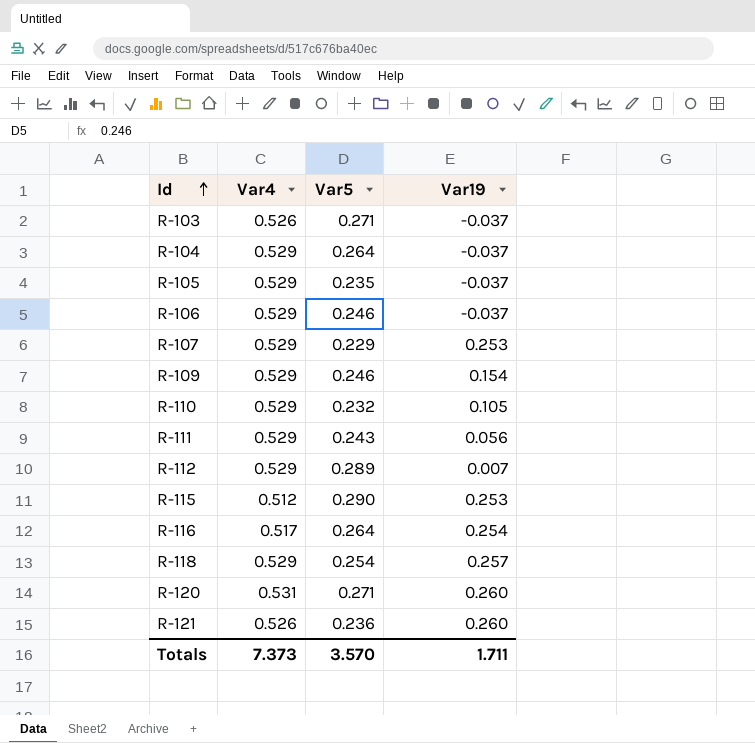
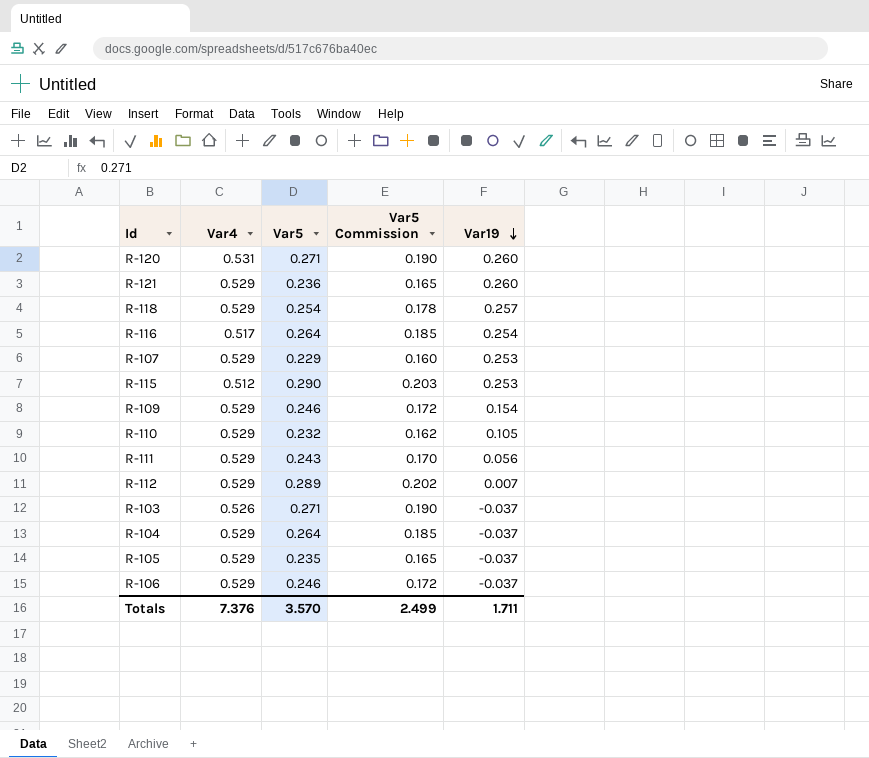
row order: Id ascending -> Var19 descending
column Var5 Commission | formula: none -> [Var5] * 0.7
R-121 | Var4: 0.526 -> 0.529
Totals | Var4: 7.373 -> 7.376

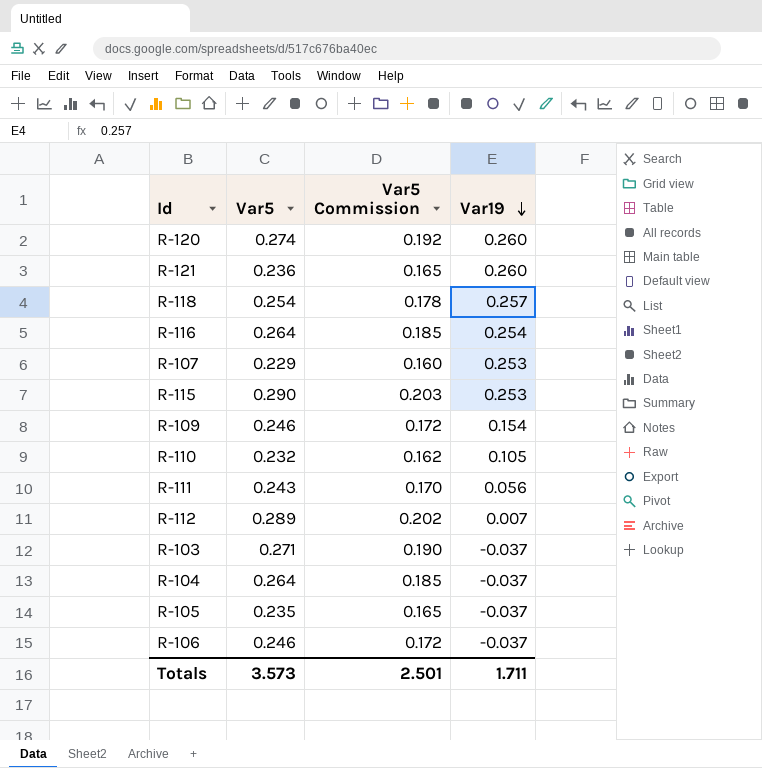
column Var4 | position: 2 -> none
R-120 | Var5: 0.271 -> 0.274
R-120 | Var5 Commission: 0.190 -> 0.192
Totals | Var5: 3.570 -> 3.573
Totals | Var5 Commission: 2.499 -> 2.501

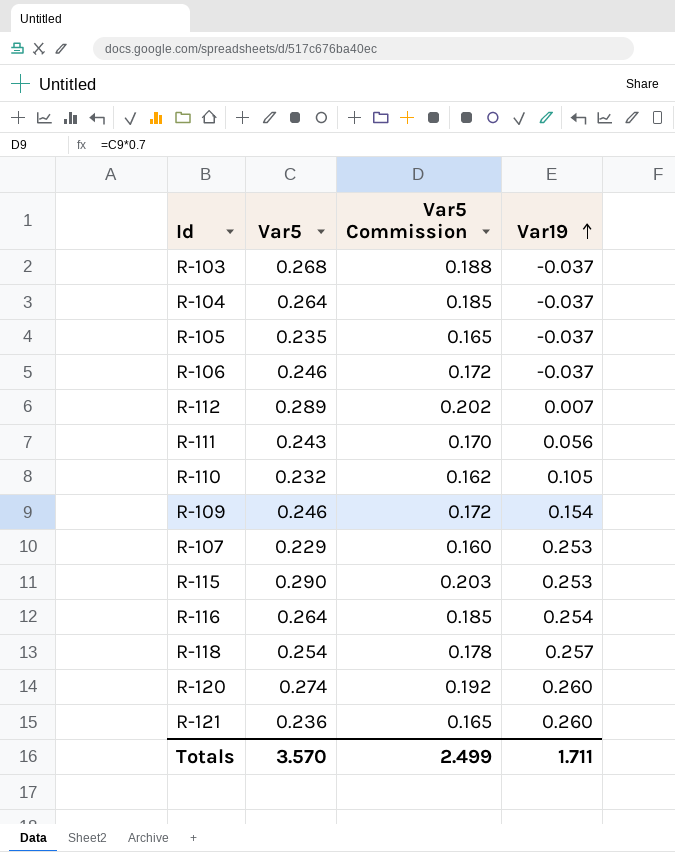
row order: Var19 descending -> Var19 ascending
R-103 | Var5: 0.271 -> 0.268
R-103 | Var5 Commission: 0.190 -> 0.188
Totals | Var5: 3.573 -> 3.570
Totals | Var5 Commission: 2.501 -> 2.499

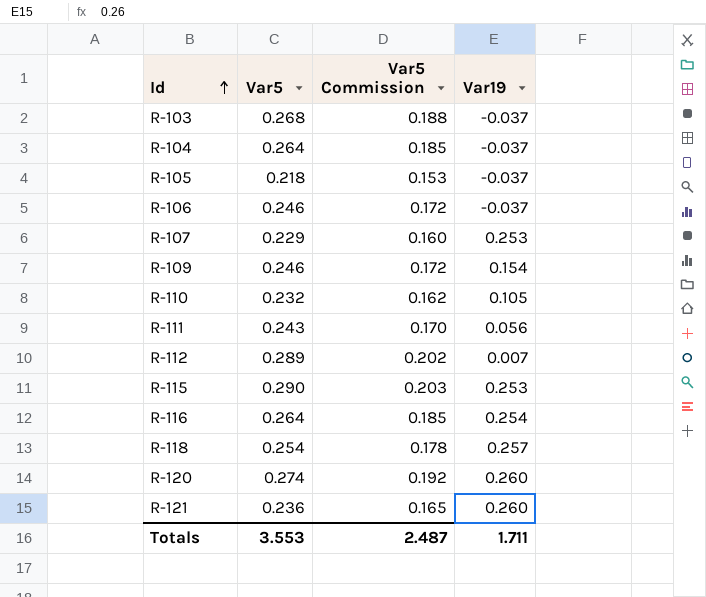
row order: Var19 ascending -> Id ascending
R-105 | Var5: 0.235 -> 0.218
R-105 | Var5 Commission: 0.165 -> 0.153
Totals | Var5: 3.570 -> 3.553
Totals | Var5 Commission: 2.499 -> 2.487

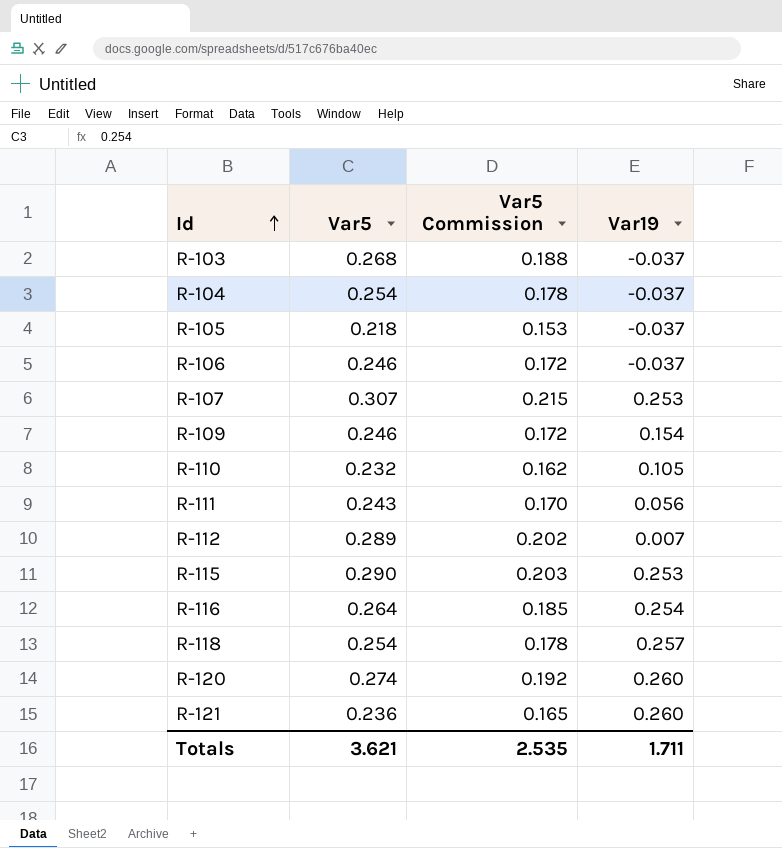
R-104 | Var5: 0.264 -> 0.254
R-104 | Var5 Commission: 0.185 -> 0.178
R-107 | Var5: 0.229 -> 0.307
R-107 | Var5 Commission: 0.160 -> 0.215
Totals | Var5: 3.553 -> 3.621
Totals | Var5 Commission: 2.487 -> 2.535

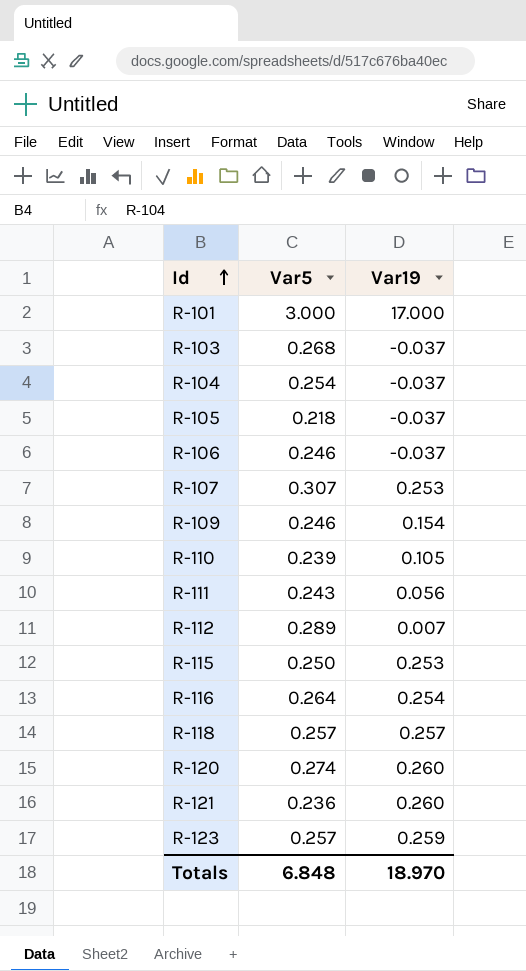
column Var5 Commission | formula: [Var5] * 0.7 -> none
row R-101: none -> 3.000 | 17.000
R-110 | Var5: 0.232 -> 0.239
R-115 | Var5: 0.290 -> 0.250
R-118 | Var5: 0.254 -> 0.257
row R-123: none -> 0.257 | 0.259
Totals | Var5: 3.621 -> 6.848
Totals | Var19: 1.711 -> 18.970

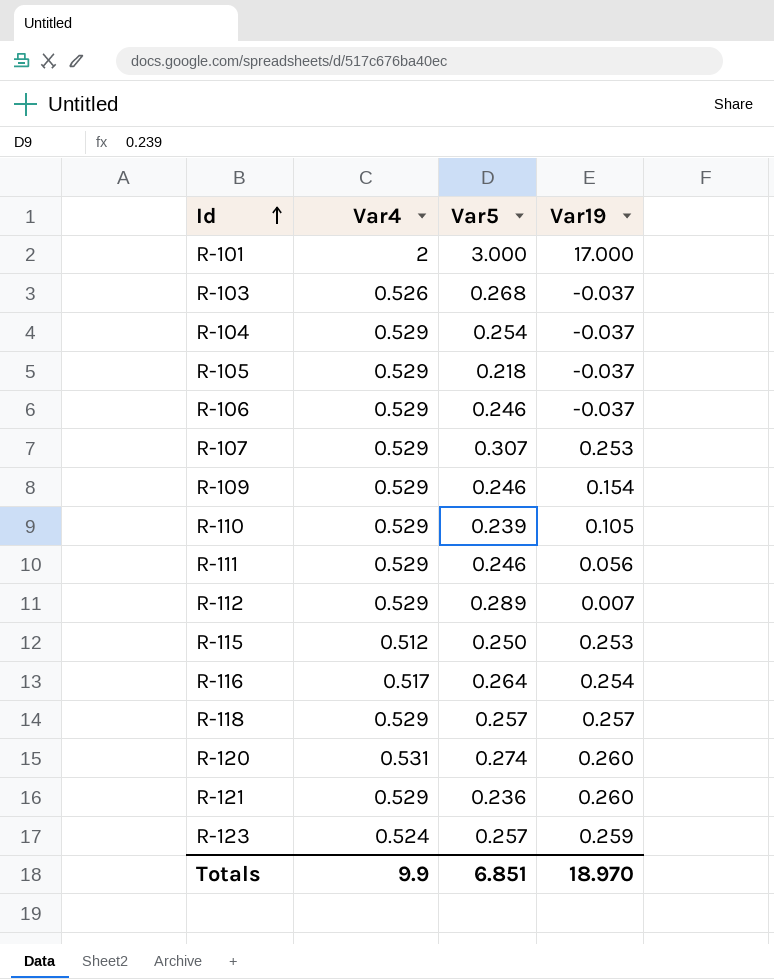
column Var4 | position: none -> 2
R-111 | Var5: 0.243 -> 0.246
Totals | Var5: 6.848 -> 6.851

